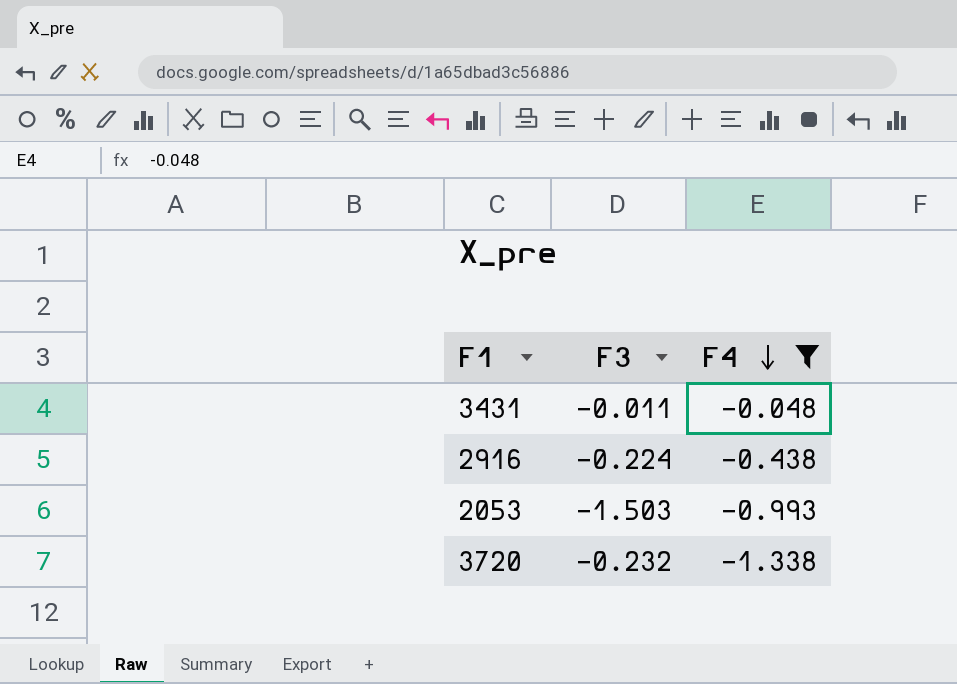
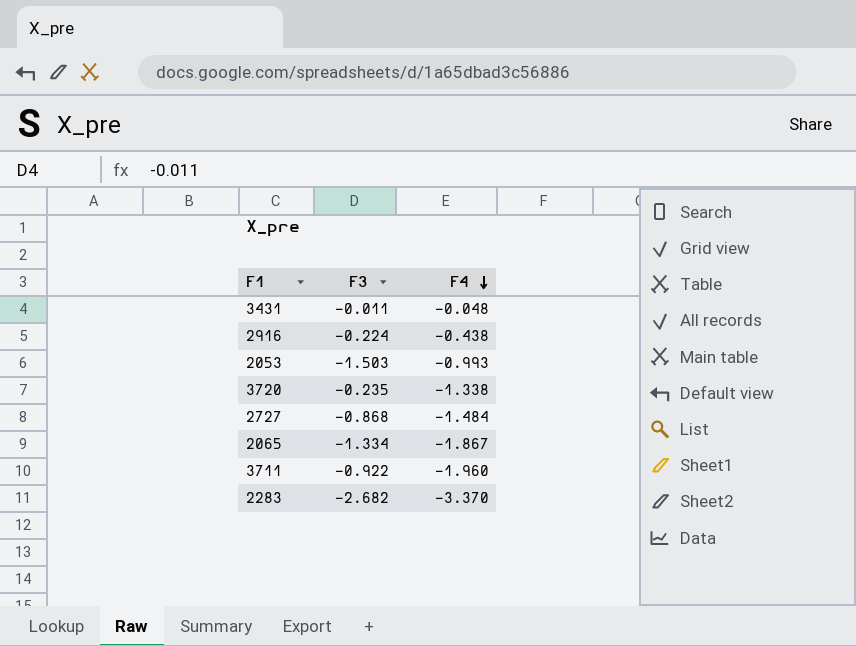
filter: F4 >= -1.338 -> none
3720 | F3: -0.232 -> -0.235

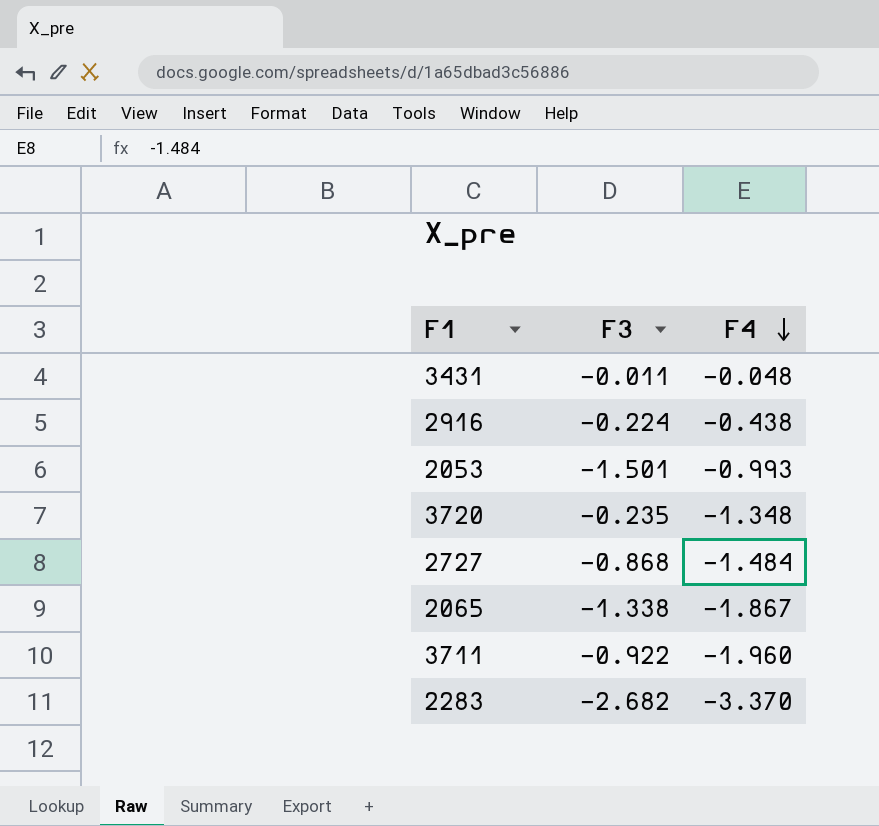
2053 | F3: -1.503 -> -1.501
3720 | F4: -1.338 -> -1.348
2065 | F3: -1.334 -> -1.338

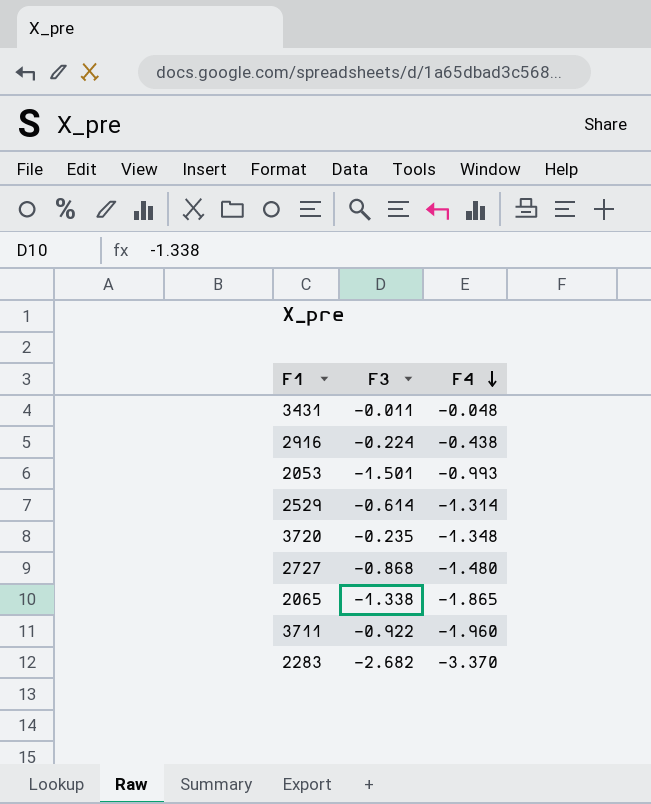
row 2529: none -> -0.614 | -1.314
2727 | F4: -1.484 -> -1.480
2065 | F4: -1.867 -> -1.865

